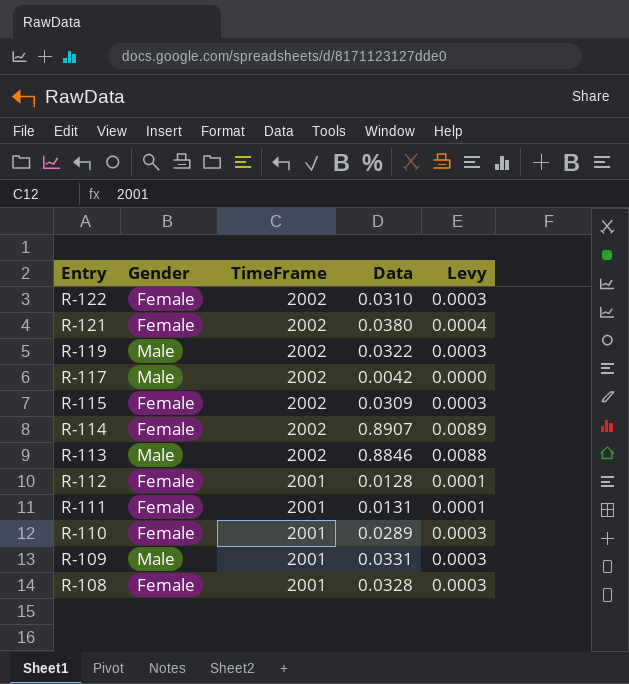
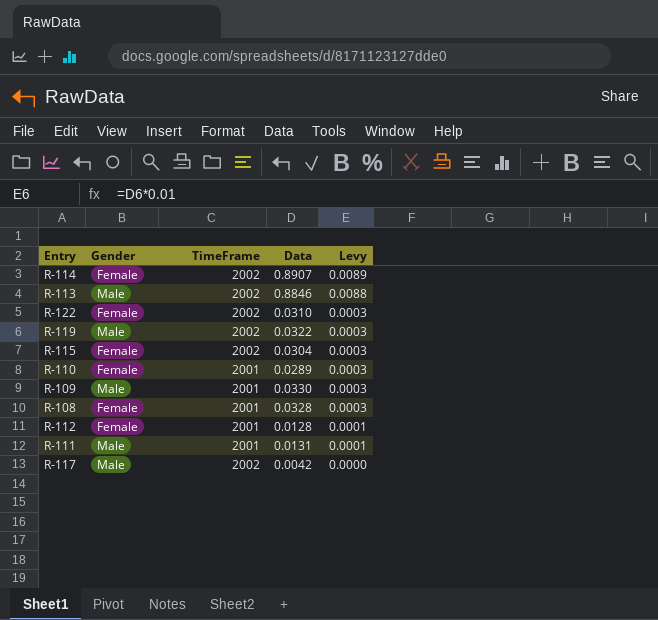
row order: Entry descending -> Levy descending
row R-121: Female | 2002 | 0.0380 | 0.0004 -> none
R-115 | Data: 0.0309 -> 0.0304
R-109 | Data: 0.0331 -> 0.0330
R-111 | Gender: Female -> Male

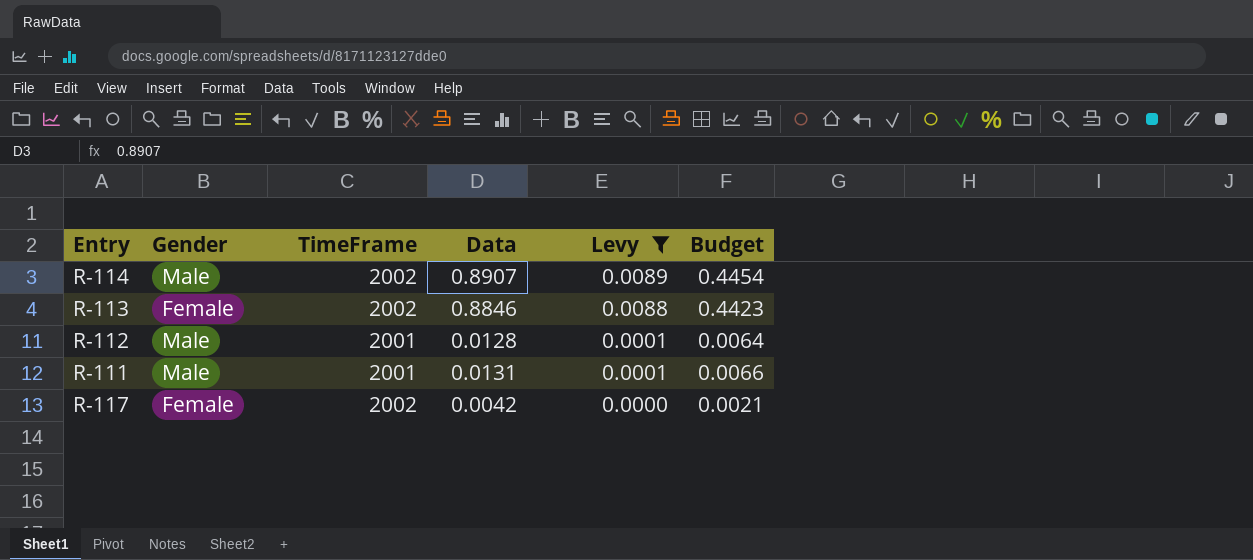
filter: none -> Levy != 0.0003
column Budget | formula: none -> [Data] * 0.5
R-114 | Gender: Female -> Male
R-113 | Gender: Male -> Female
R-112 | Gender: Female -> Male
R-117 | Gender: Male -> Female

